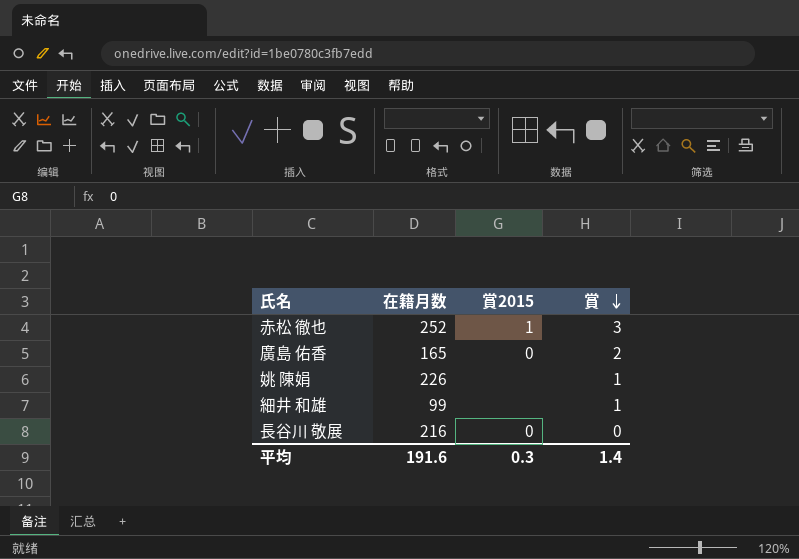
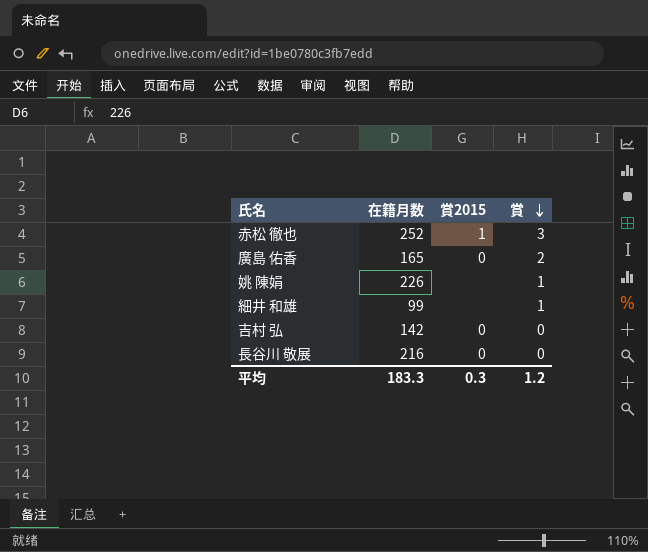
row 吉村 弘: none -> 142 | 0 | 0
平均 | 在籍月数: 191.6 -> 183.3
平均 | 賞: 1.4 -> 1.2

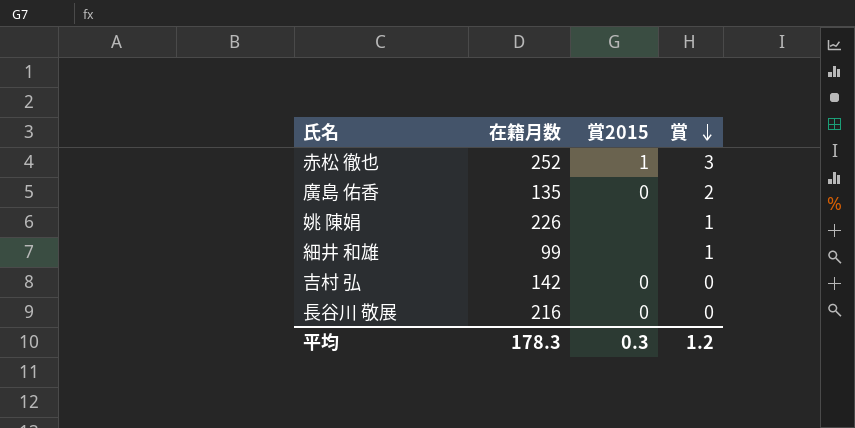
廣島 佑香 | 在籍月数: 165 -> 135
平均 | 在籍月数: 183.3 -> 178.3

